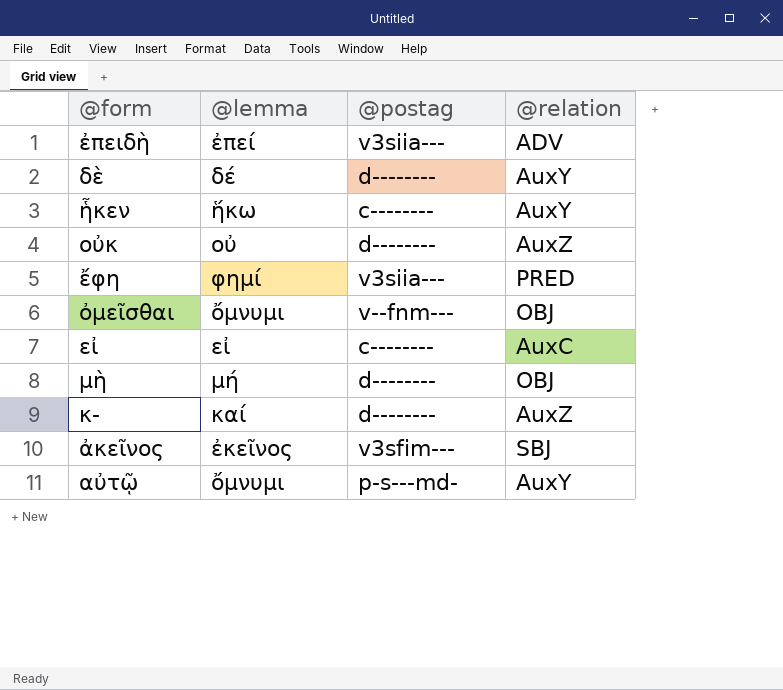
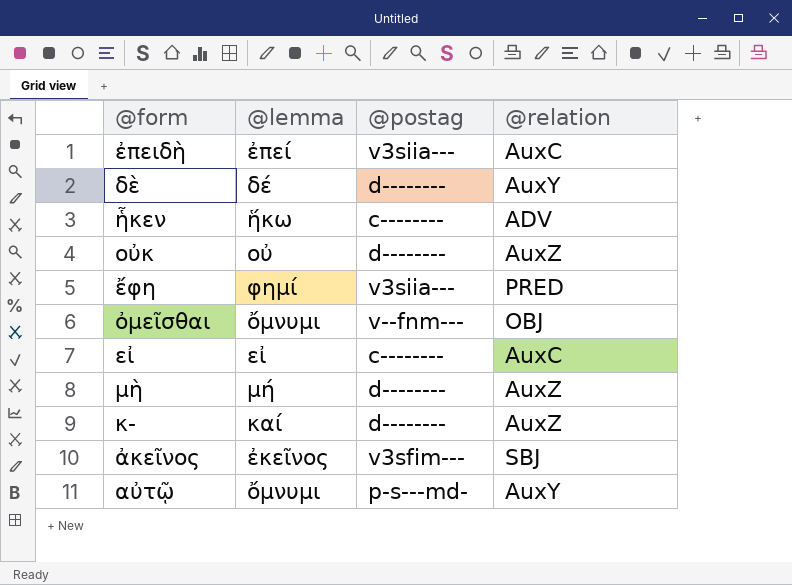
ἐπειδὴ | @relation: ADV -> AuxC
ἧκεν | @relation: AuxY -> ADV
μὴ | @relation: OBJ -> AuxZ

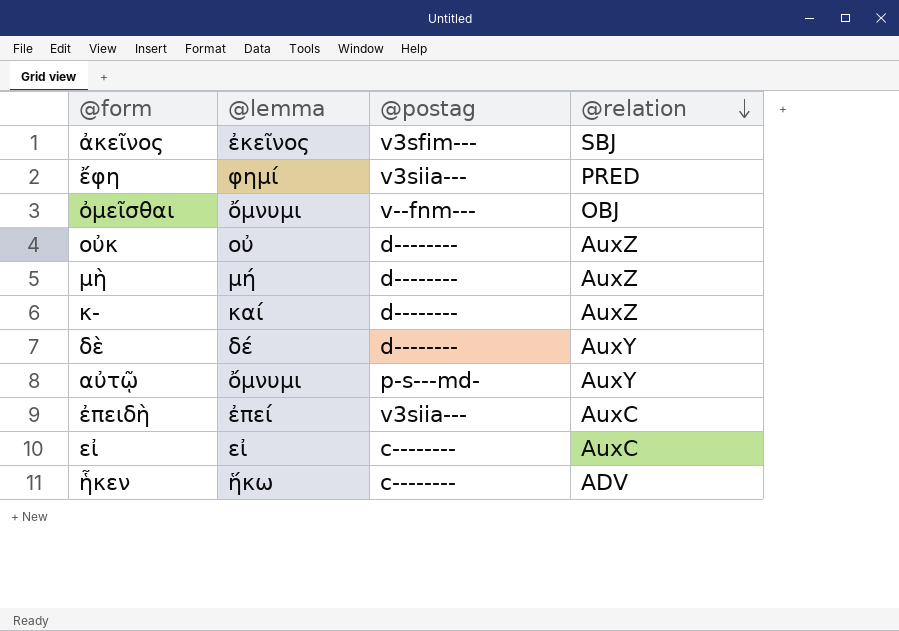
row order: none -> @relation descending

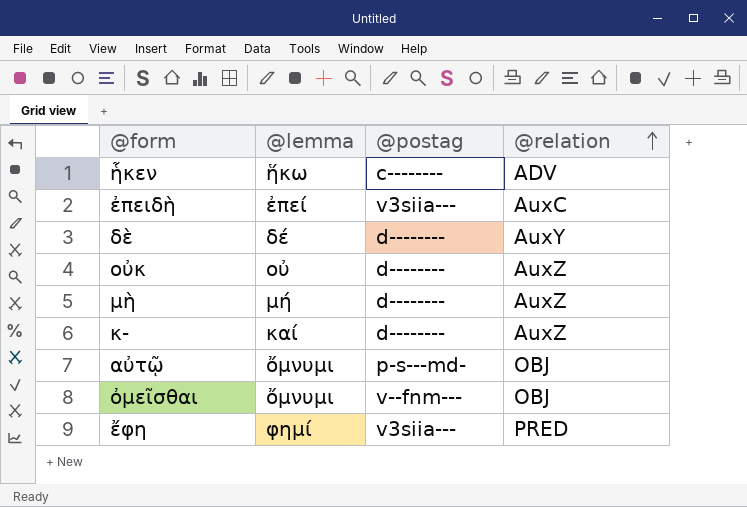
row order: @relation descending -> @relation ascending
row ἀκεῖνος: ἐκεῖνος | v3sfim--- | SBJ -> none
row εἰ: εἰ | c-------- | AuxC -> none
αὐτῷ | @relation: AuxY -> OBJ

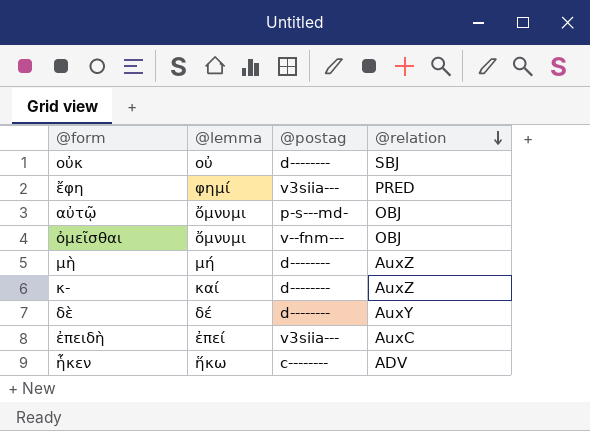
row order: @relation ascending -> @relation descending
οὐκ | @relation: AuxZ -> SBJ

